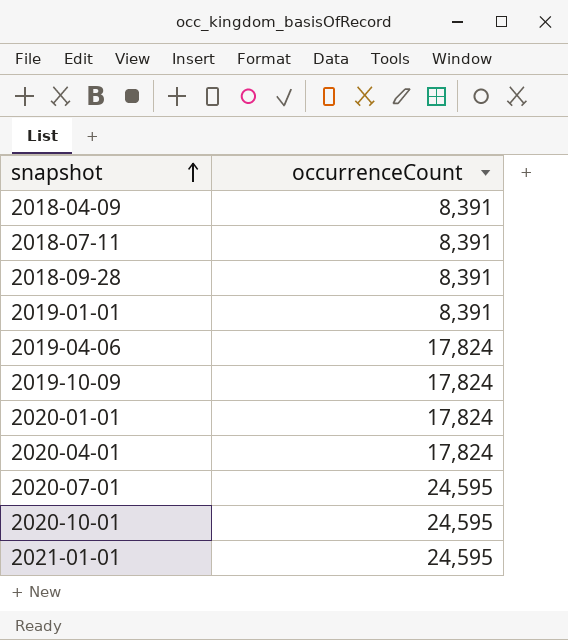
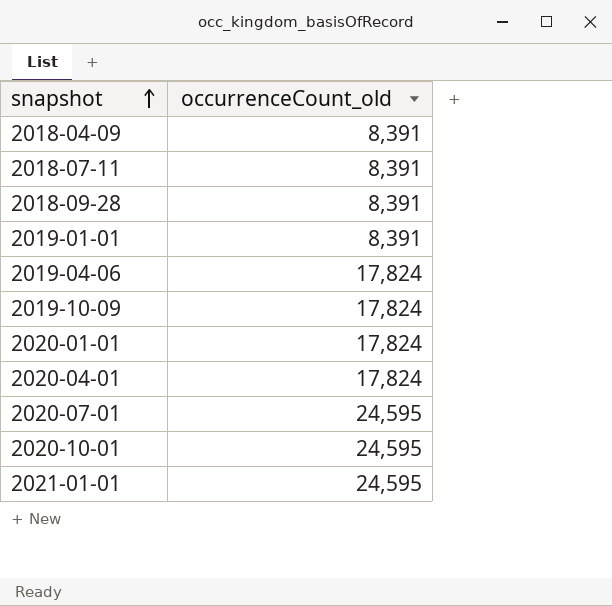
column name: occurrenceCount -> occurrenceCount_old

